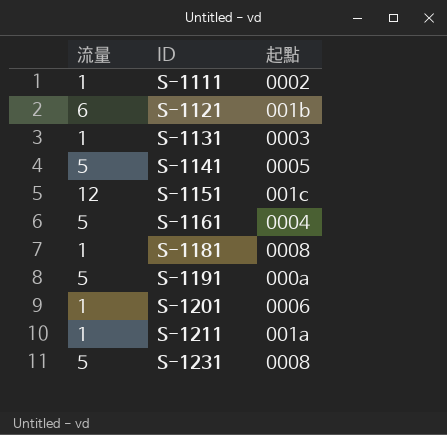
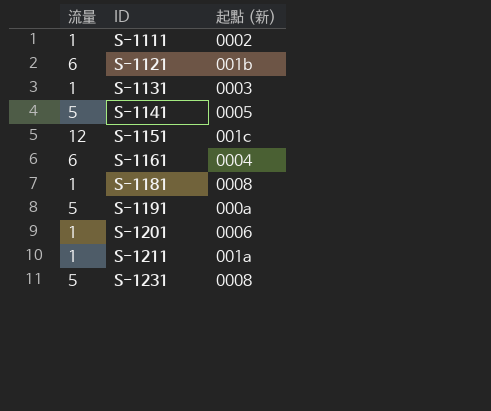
column name: 起點 -> 起點 (新)
S-1161 | 流量: 5 -> 6

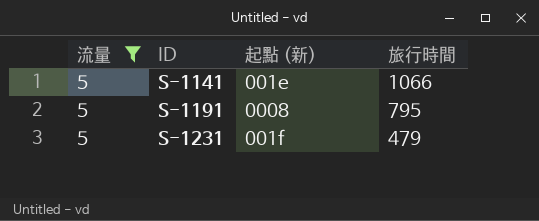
filter: none -> 流量 = 5
column 旅行時間 | position: none -> 4
S-1141 | 起點 (新): 0005 -> 001e
S-1191 | 起點 (新): 000a -> 0008
S-1231 | 起點 (新): 0008 -> 001f

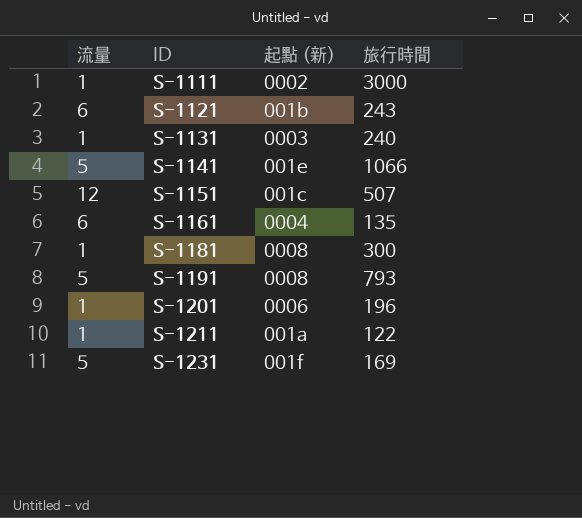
filter: 流量 = 5 -> none
S-1191 | 旅行時間: 795 -> 793
S-1231 | 旅行時間: 479 -> 169

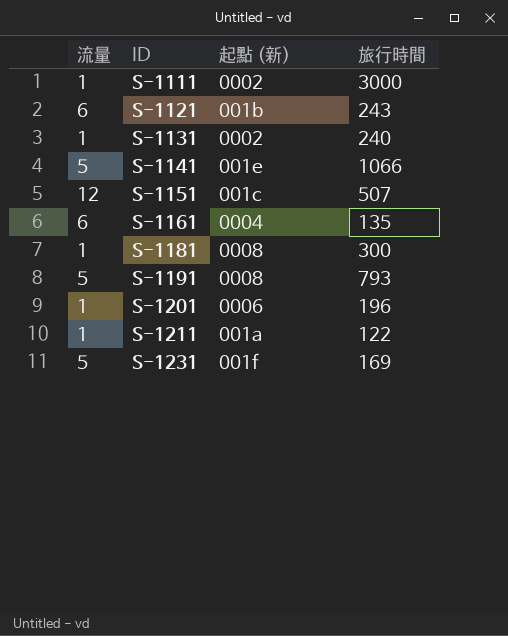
S-1131 | 起點 (新): 0003 -> 0002

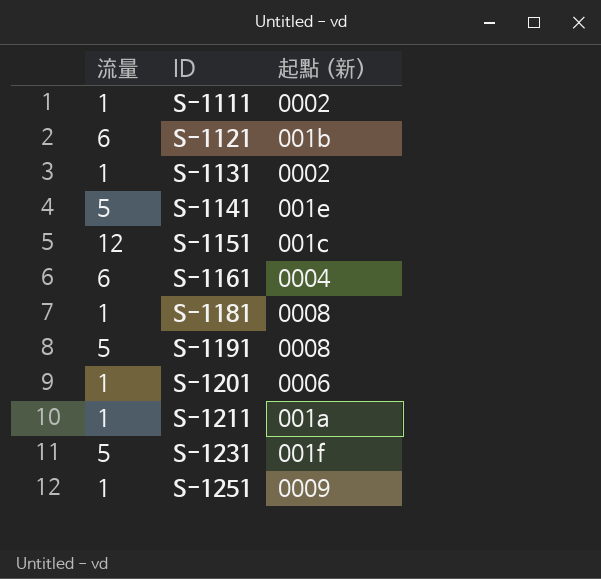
column 旅行時間 | position: 4 -> none
row S-1251: none -> 1 | 0009

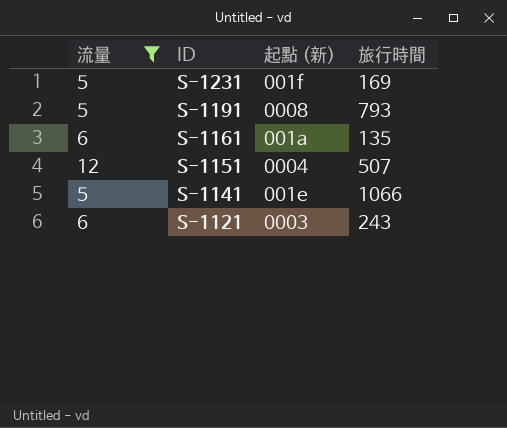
filter: none -> 流量 != 1
row order: ID ascending -> ID descending
column 旅行時間 | position: none -> 4
S-1161 | 起點 (新): 0004 -> 001a
S-1151 | 起點 (新): 001c -> 0004
S-1121 | 起點 (新): 001b -> 0003

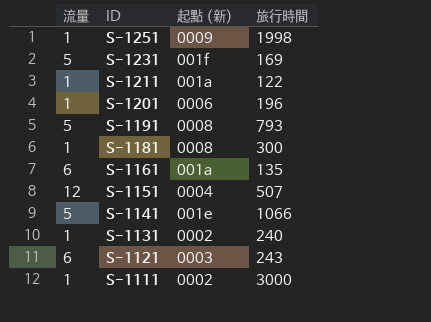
filter: 流量 != 1 -> none

